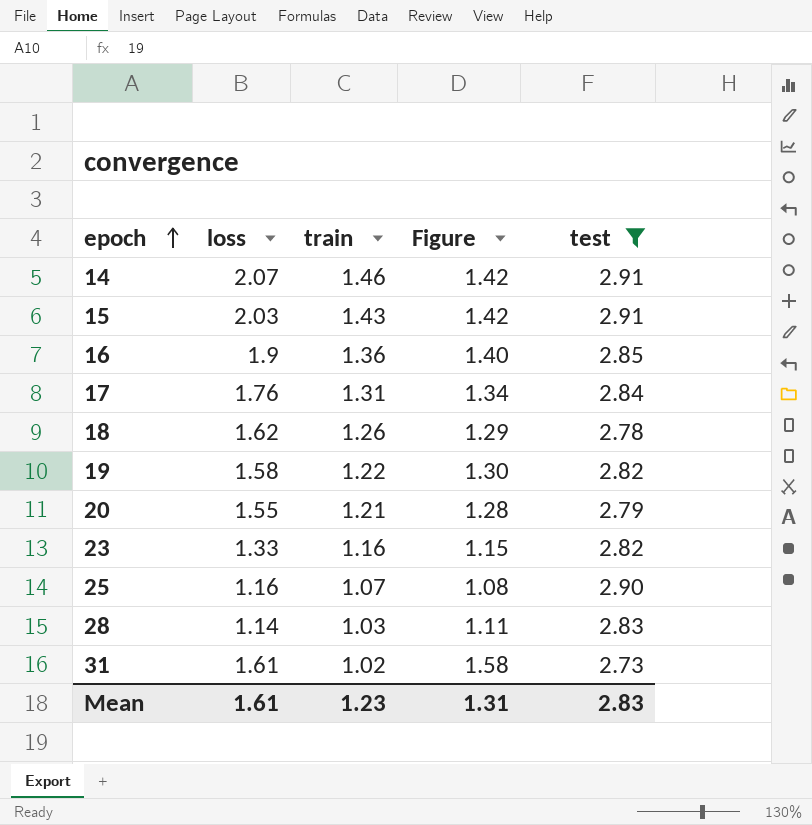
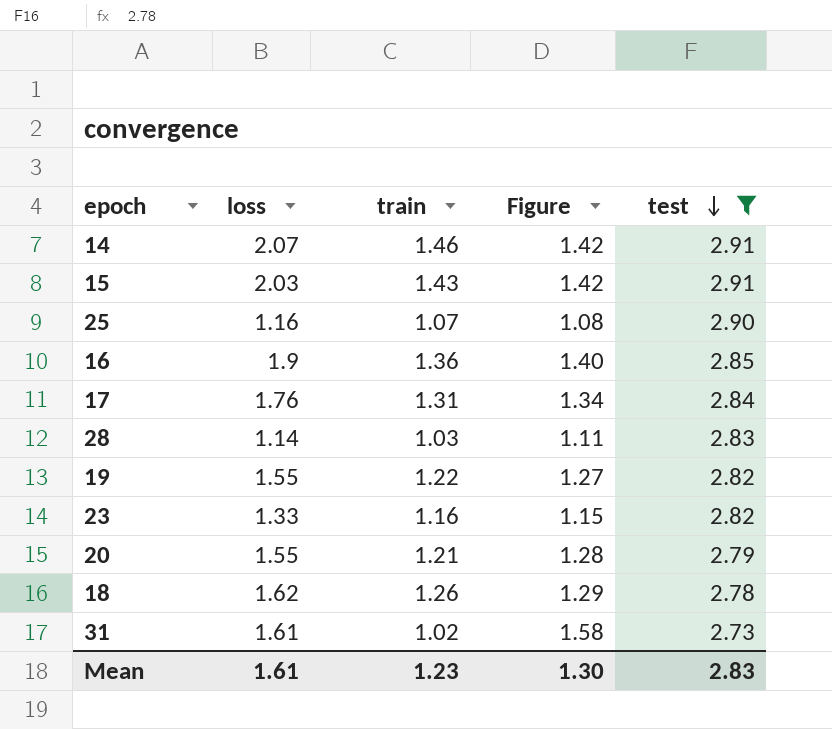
row order: epoch ascending -> test descending
19 | loss: 1.58 -> 1.55
19 | Figure: 1.30 -> 1.27
Mean | Figure: 1.31 -> 1.30

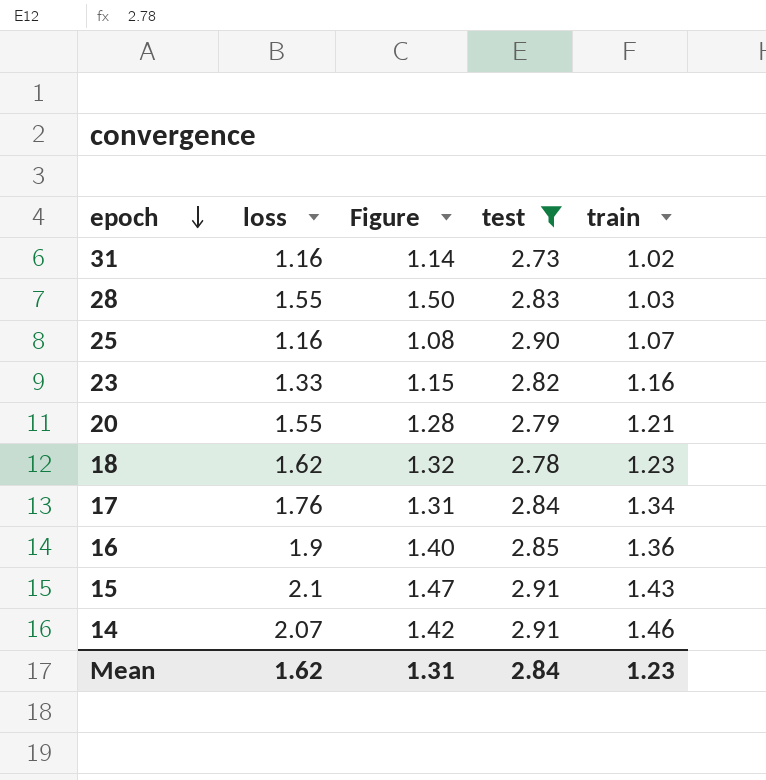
row order: test descending -> epoch descending
column train | position: 3 -> 5
row 19: 1.55 | 1.22 | 1.27 | 2.82 -> none
31 | loss: 1.61 -> 1.16
31 | Figure: 1.58 -> 1.14
28 | loss: 1.14 -> 1.55
28 | Figure: 1.11 -> 1.50
18 | Figure: 1.29 -> 1.32
18 | train: 1.26 -> 1.23
17 | Figure: 1.34 -> 1.31
17 | train: 1.31 -> 1.34
15 | loss: 2.03 -> 2.1
15 | Figure: 1.42 -> 1.47
Mean | loss: 1.61 -> 1.62
Mean | Figure: 1.30 -> 1.31
Mean | test: 2.83 -> 2.84

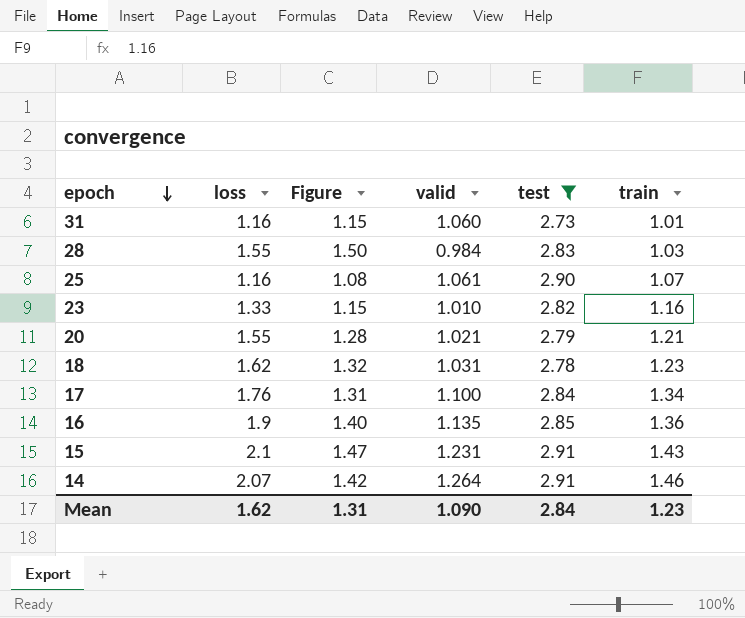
column valid | position: none -> 4
31 | Figure: 1.14 -> 1.15
31 | train: 1.02 -> 1.01

